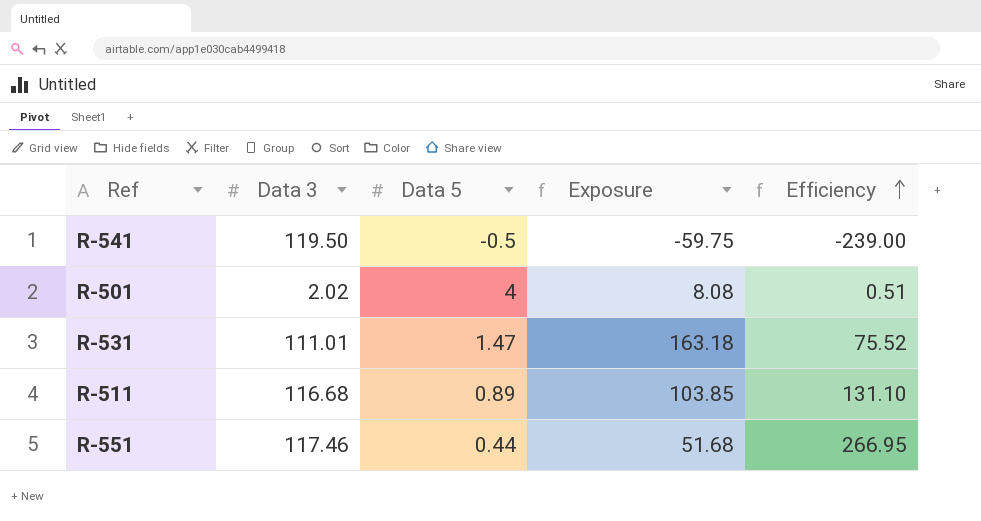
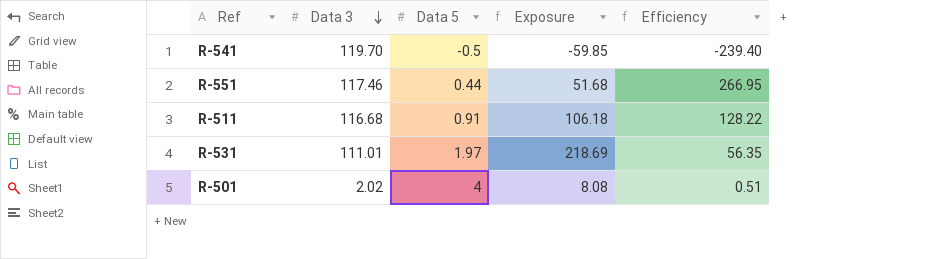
row order: Efficiency ascending -> Data 3 descending
R-541 | Data 3: 119.50 -> 119.70
R-541 | Exposure: -59.75 -> -59.85
R-541 | Efficiency: -239.00 -> -239.40
R-511 | Data 5: 0.89 -> 0.91
R-511 | Exposure: 103.85 -> 106.18
R-511 | Efficiency: 131.10 -> 128.22
R-531 | Data 5: 1.47 -> 1.97
R-531 | Exposure: 163.18 -> 218.69
R-531 | Efficiency: 75.52 -> 56.35

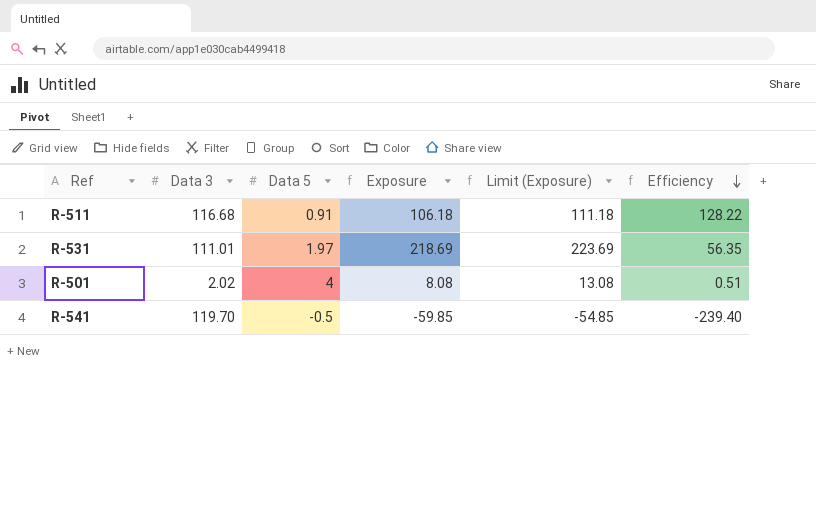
row order: Data 3 descending -> Efficiency descending
column Limit (Exposure) | formula: none -> [Exposure] + 5
row R-551: 117.46 | 0.44 | 51.68 | 266.95 -> none

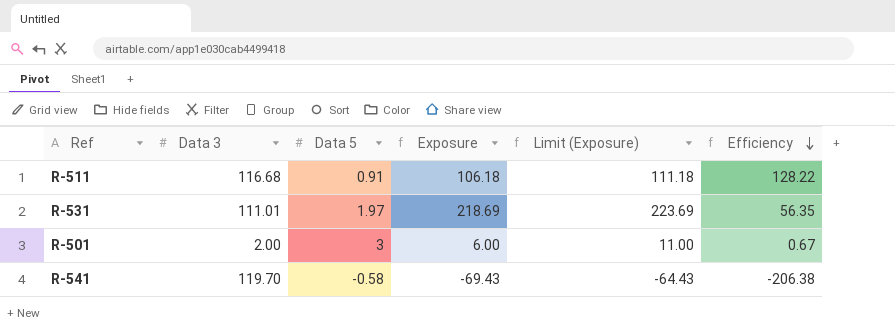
R-501 | Data 3: 2.02 -> 2.00
R-501 | Data 5: 4 -> 3
R-501 | Exposure: 8.08 -> 6.00
R-501 | Limit (Exposure): 13.08 -> 11.00
R-501 | Efficiency: 0.51 -> 0.67
R-541 | Data 5: -0.5 -> -0.58
R-541 | Exposure: -59.85 -> -69.43
R-541 | Limit (Exposure): -54.85 -> -64.43
R-541 | Efficiency: -239.40 -> -206.38

